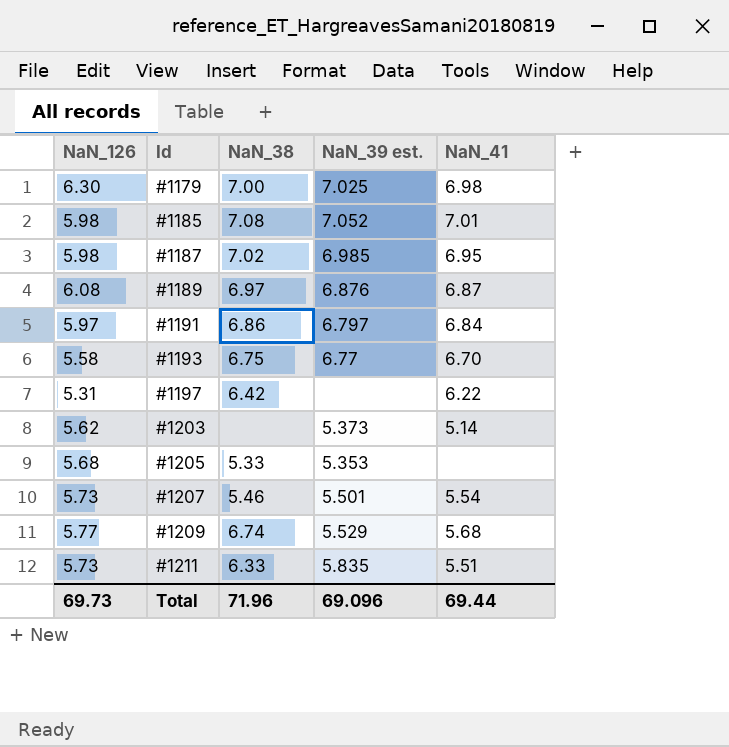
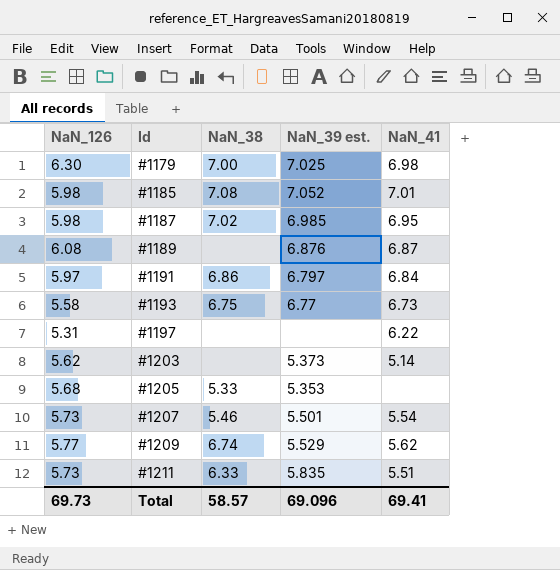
#1189 | NaN_38: 6.97 -> none
#1193 | NaN_41: 6.70 -> 6.73
#1197 | NaN_38: 6.42 -> none
#1209 | NaN_41: 5.68 -> 5.62
Total | NaN_38: 71.96 -> 58.57
Total | NaN_41: 69.44 -> 69.41

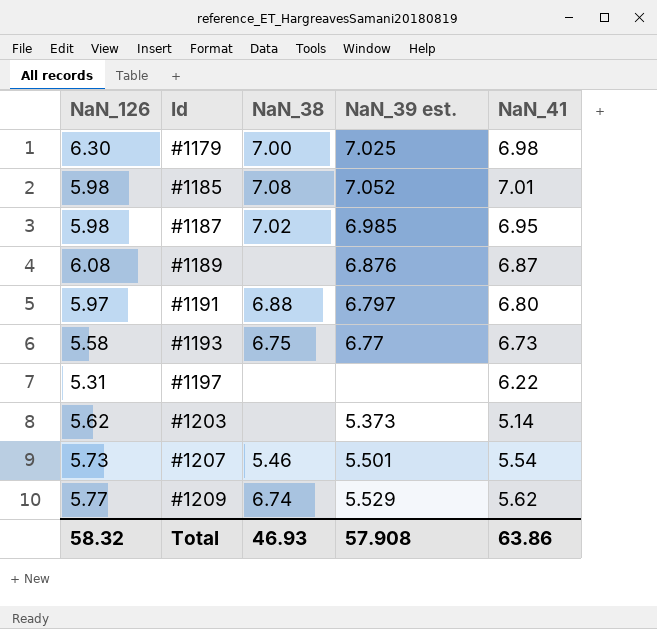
row #1205: 5.68 | 5.33 | 5.353 | none -> none
row #1211: 5.73 | 6.33 | 5.835 | 5.51 -> none
#1191 | NaN_38: 6.86 -> 6.88
#1191 | NaN_41: 6.84 -> 6.80
Total | NaN_126: 69.73 -> 58.32
Total | NaN_38: 58.57 -> 46.93
Total | NaN_39 est.: 69.096 -> 57.908
Total | NaN_41: 69.41 -> 63.86

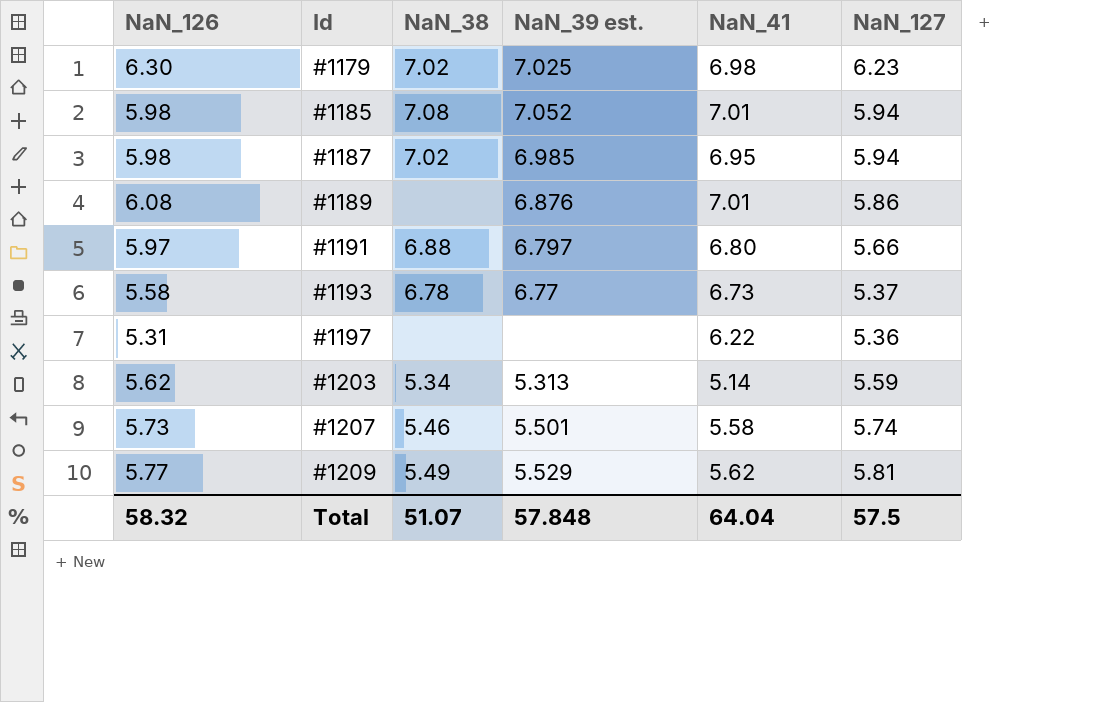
column NaN_127 | position: none -> 6
#1179 | NaN_38: 7.00 -> 7.02
#1189 | NaN_41: 6.87 -> 7.01
#1193 | NaN_38: 6.75 -> 6.78
#1203 | NaN_38: none -> 5.34
#1203 | NaN_39 est.: 5.373 -> 5.313
#1207 | NaN_41: 5.54 -> 5.58
#1209 | NaN_38: 6.74 -> 5.49
Total | NaN_38: 46.93 -> 51.07
Total | NaN_39 est.: 57.908 -> 57.848
Total | NaN_41: 63.86 -> 64.04

